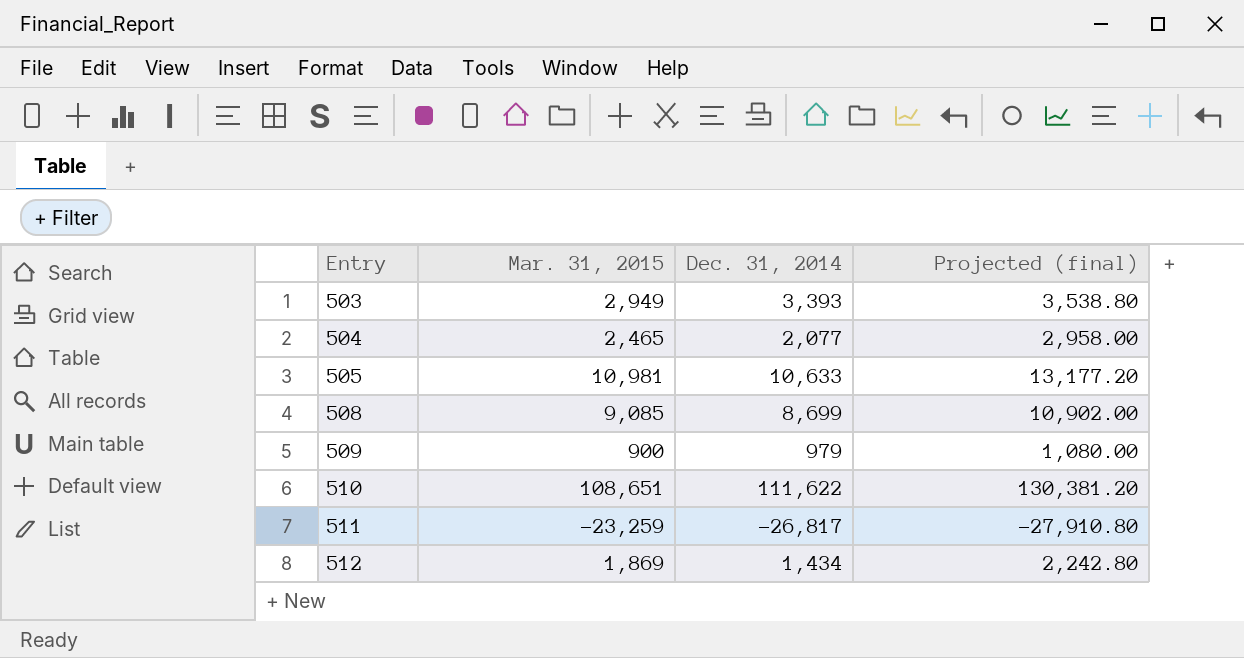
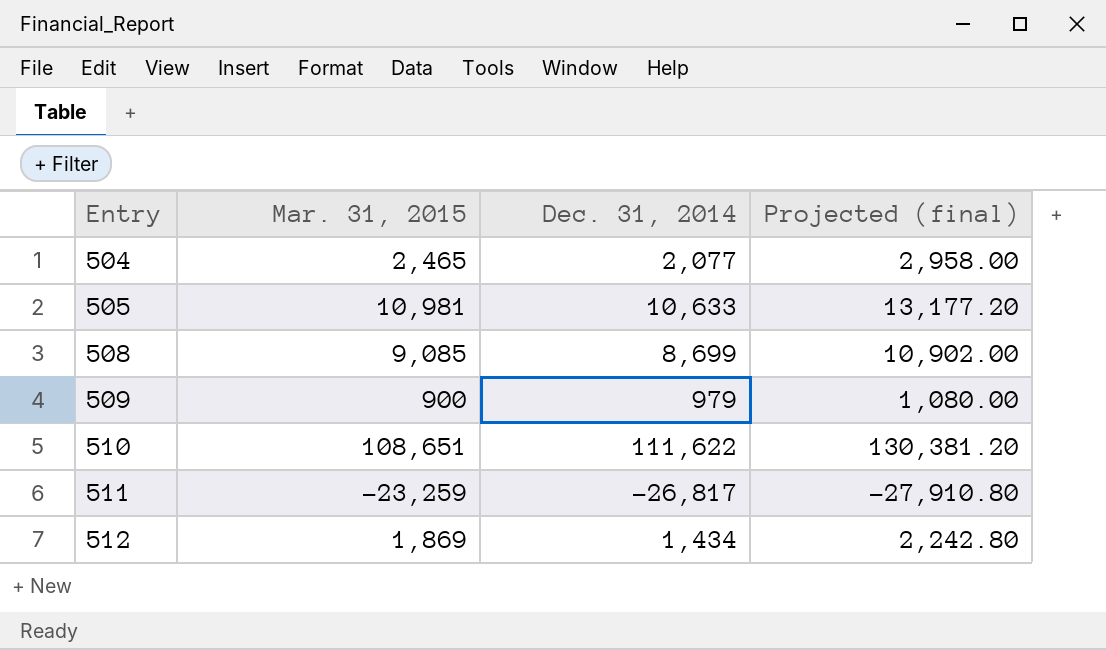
row 503: 2,949 | 3,393 | 3,538.80 -> none

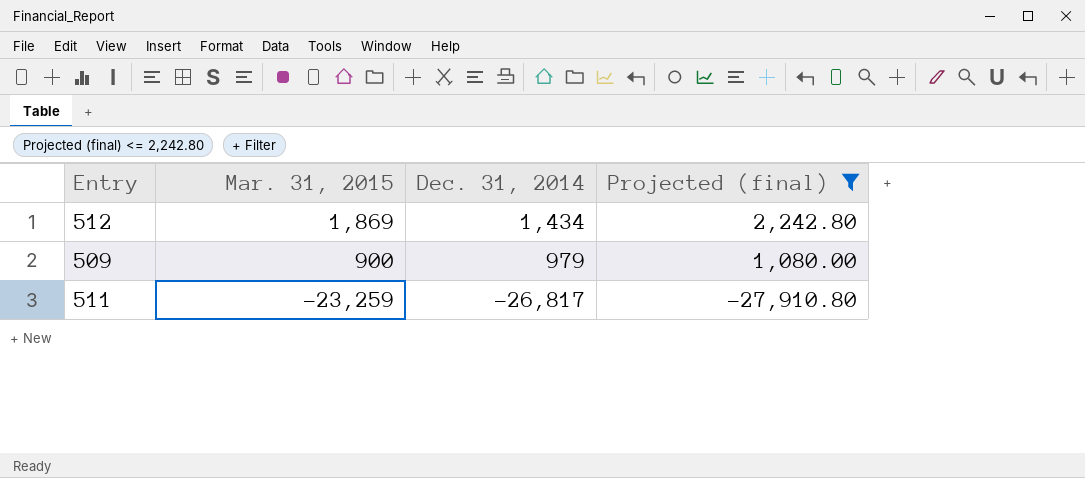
filter: none -> Projected (final) <= 2,242.80
row order: Entry ascending -> Mar. 31, 2015 descending

